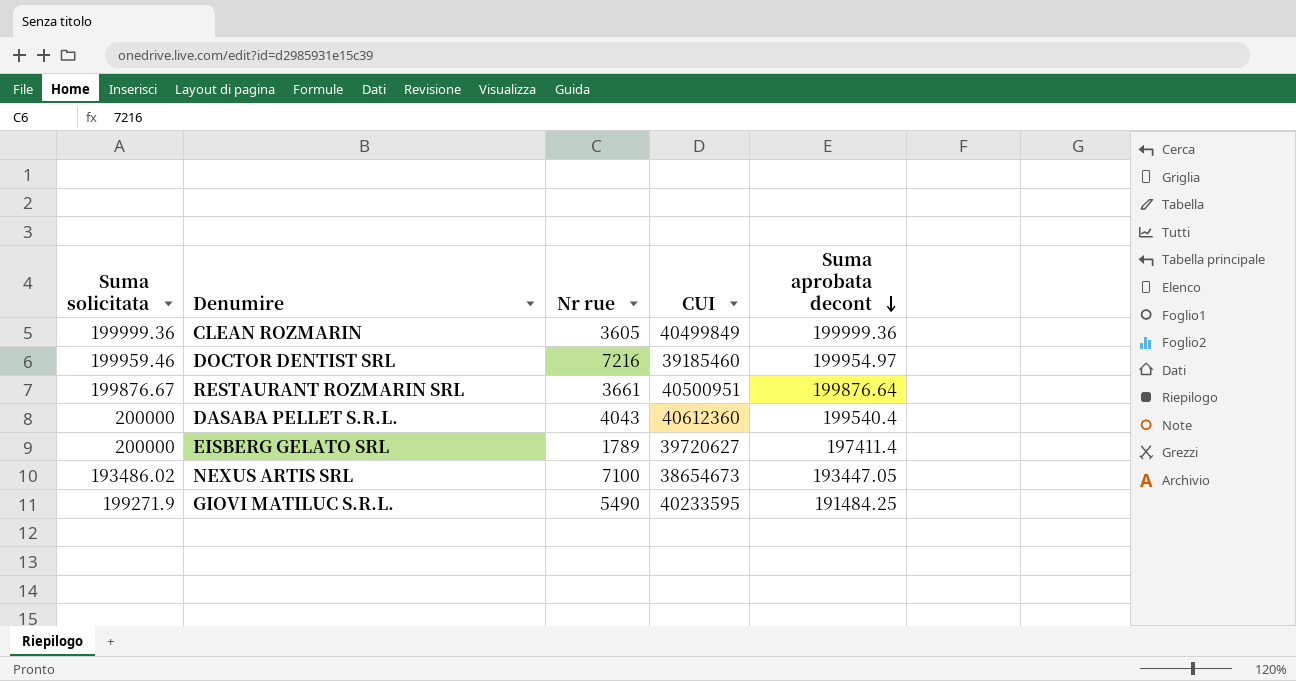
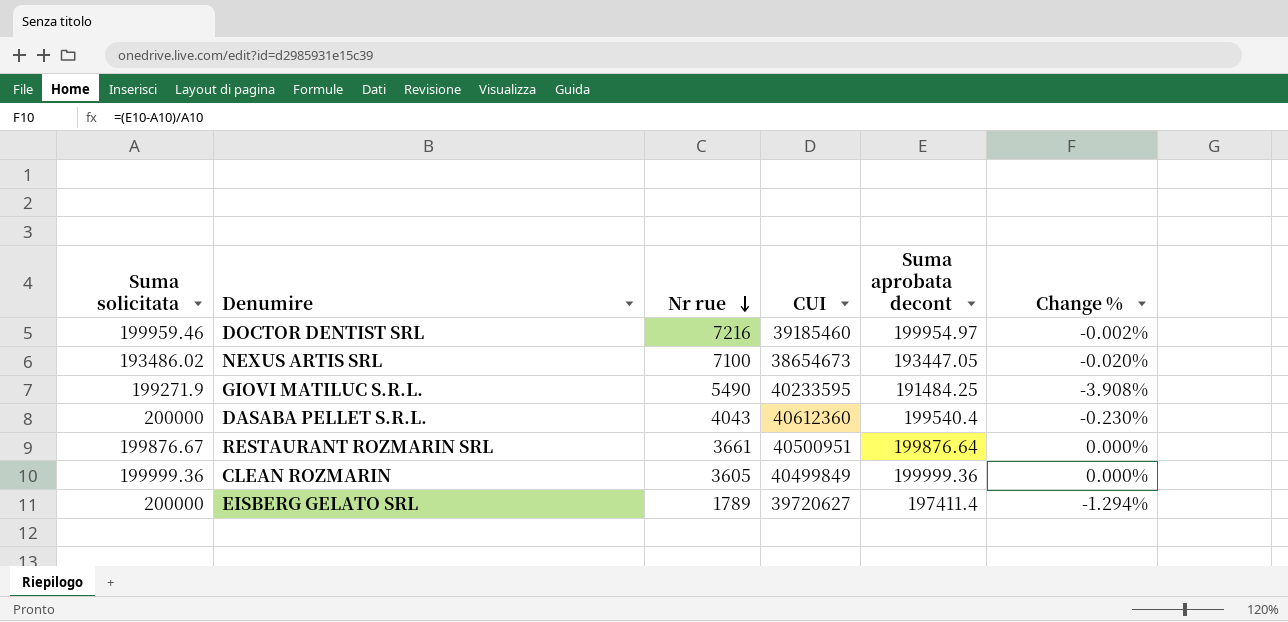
row order: Suma aprobata decont descending -> Nr rue descending
column Change % | formula: none -> ([Suma aprobata decont] - [Suma solicitata]) / [Suma solicitata]

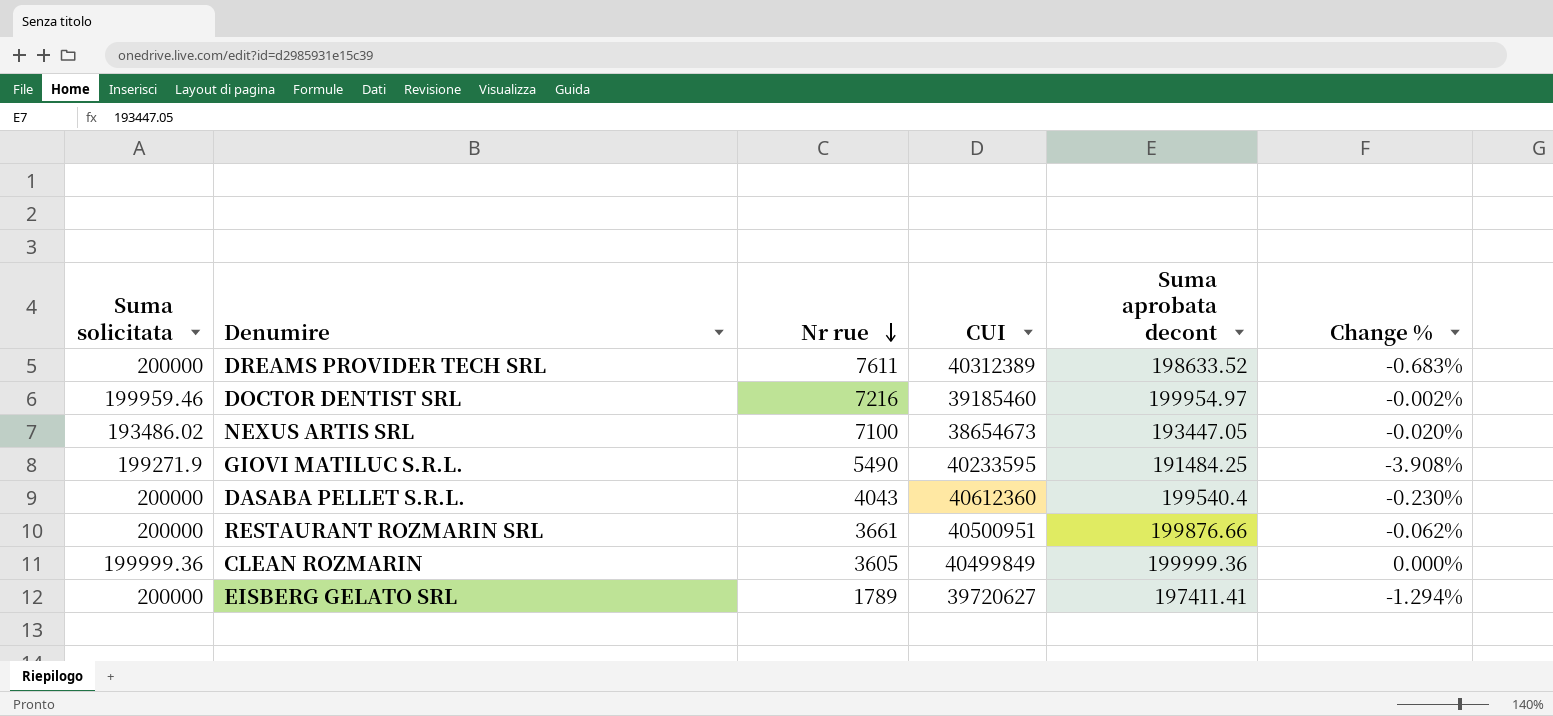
row DREAMS PROVIDER TECH SRL: none -> 200000 | 7611 | 40312389 | 198633.52 | -0.683%
RESTAURANT ROZMARIN SRL | Suma solicitata: 199876.67 -> 200000
RESTAURANT ROZMARIN SRL | Suma aprobata decont: 199876.64 -> 199876.66
RESTAURANT ROZMARIN SRL | Change %: 0.000% -> -0.062%
EISBERG GELATO SRL | Suma aprobata decont: 197411.4 -> 197411.41

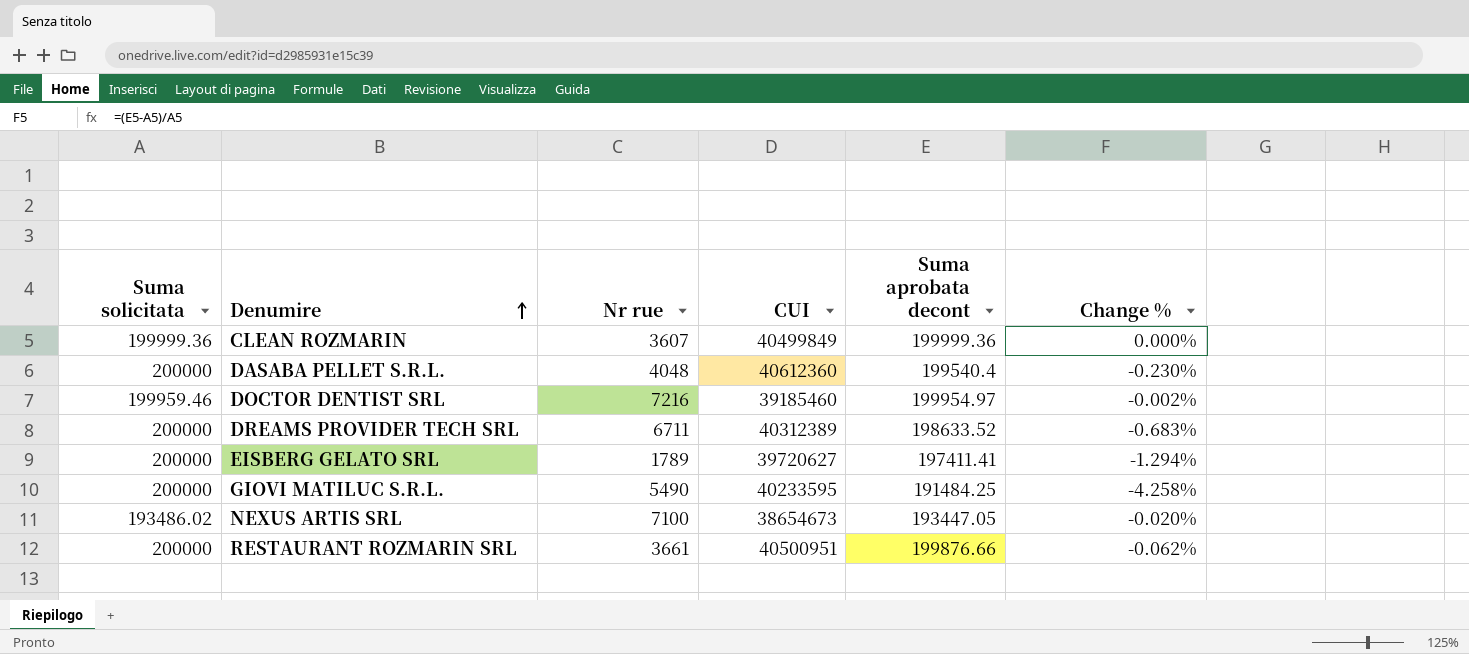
row order: Nr rue descending -> Denumire ascending
CLEAN ROZMARIN | Nr rue: 3605 -> 3607
DASABA PELLET S.R.L. | Nr rue: 4043 -> 4048
DREAMS PROVIDER TECH SRL | Nr rue: 7611 -> 6711
GIOVI MATILUC S.R.L. | Suma solicitata: 199271.9 -> 200000
GIOVI MATILUC S.R.L. | Change %: -3.908% -> -4.258%

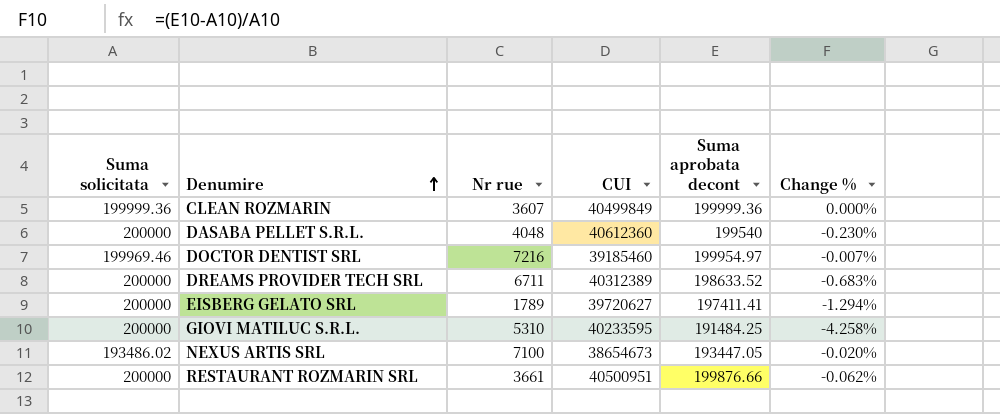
DASABA PELLET S.R.L. | Suma aprobata decont: 199540.4 -> 199540
DOCTOR DENTIST SRL | Suma solicitata: 199959.46 -> 199969.46
DOCTOR DENTIST SRL | Change %: -0.002% -> -0.007%
GIOVI MATILUC S.R.L. | Nr rue: 5490 -> 5310

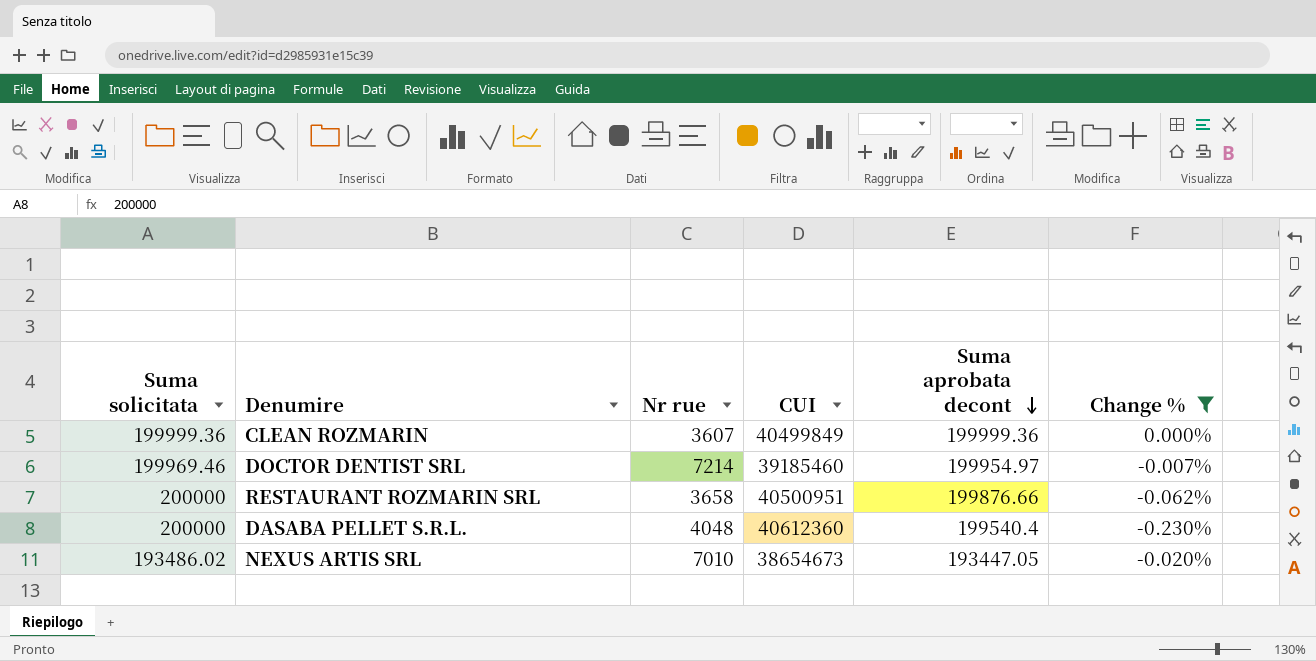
filter: none -> Change % >= -0.230%
row order: Denumire ascending -> Suma aprobata decont descending
DOCTOR DENTIST SRL | Nr rue: 7216 -> 7214
RESTAURANT ROZMARIN SRL | Nr rue: 3661 -> 3658
DASABA PELLET S.R.L. | Suma aprobata decont: 199540 -> 199540.4
NEXUS ARTIS SRL | Nr rue: 7100 -> 7010

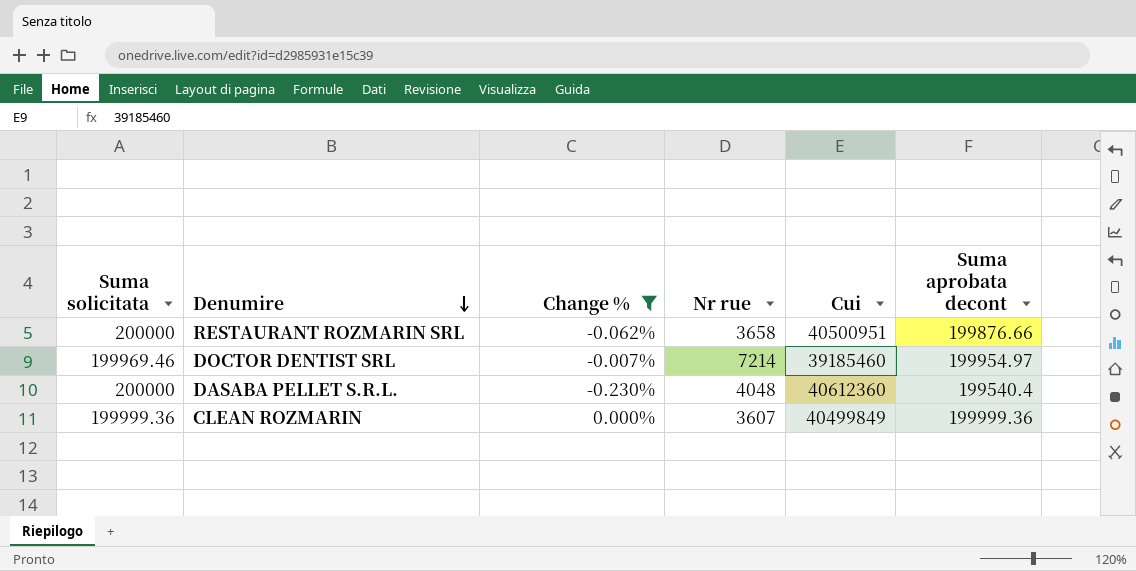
row order: Suma aprobata decont descending -> Denumire descending
column Change % | position: 6 -> 3
column name: CUI -> Cui
row NEXUS ARTIS SRL: 193486.02 | 7010 | 38654673 | 193447.05 | -0.020% -> none

